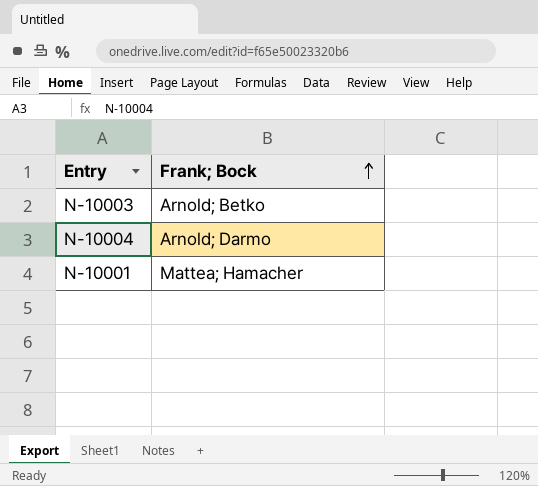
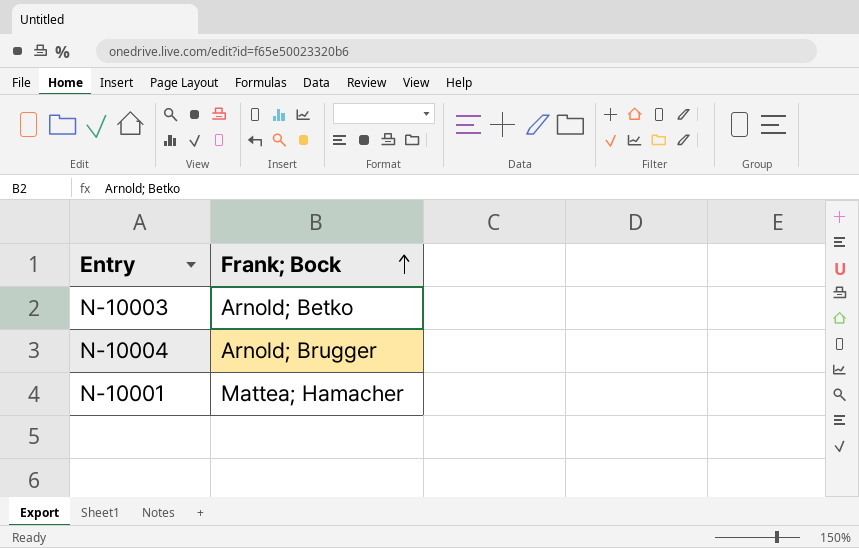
N-10004 | Frank; Bock: Arnold; Darmo -> Arnold; Brugger

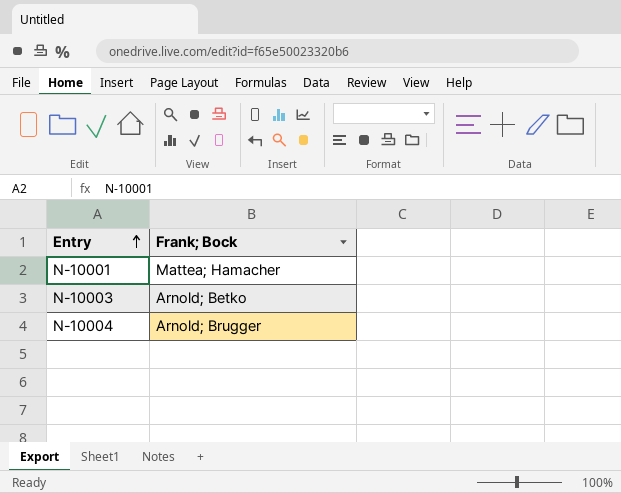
row order: Frank; Bock ascending -> Entry ascending

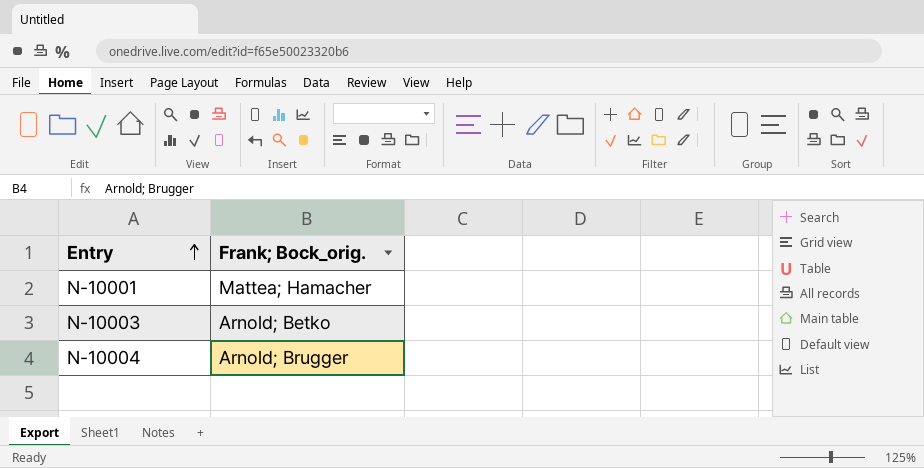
column name: Frank; Bock -> Frank; Bock_orig.

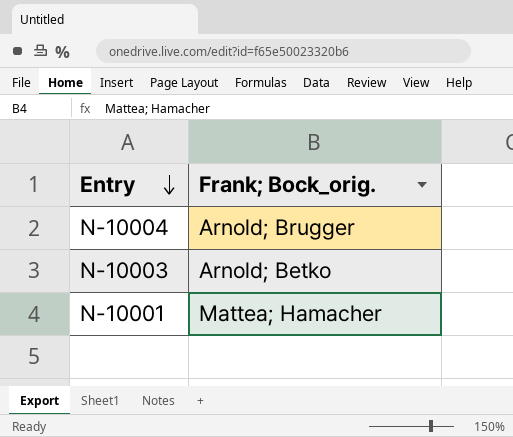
row order: Entry ascending -> Entry descending

